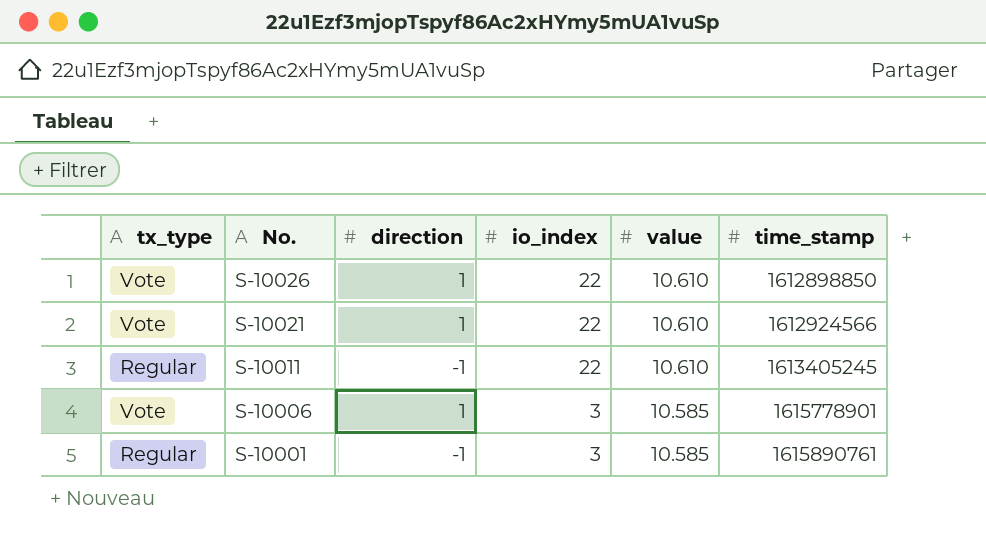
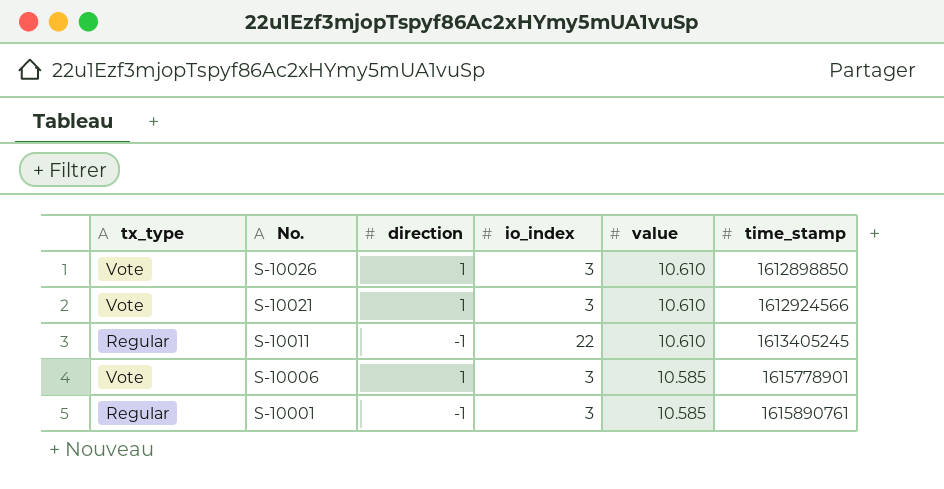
S-10026 | io_index: 22 -> 3
S-10021 | io_index: 22 -> 3

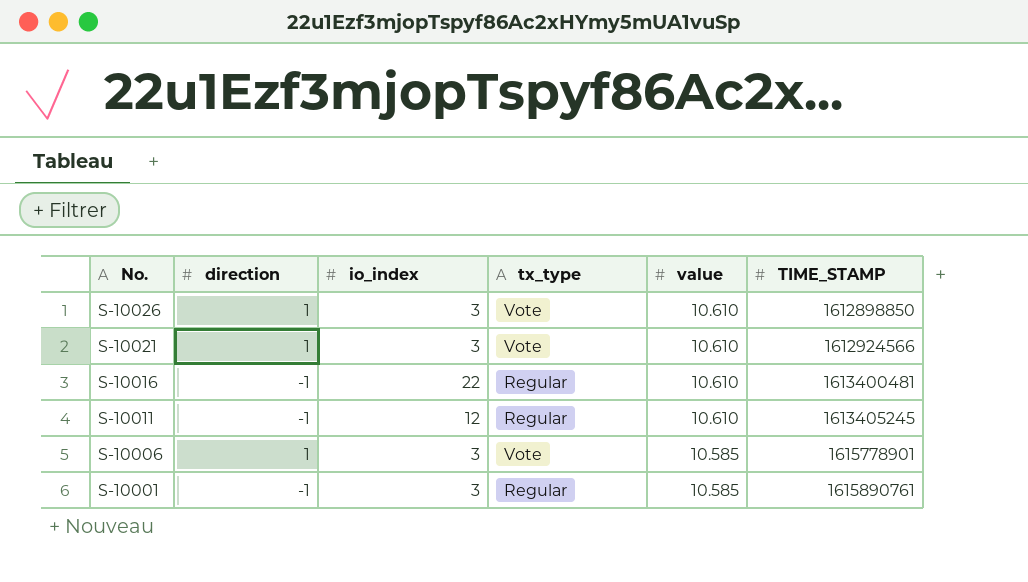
column tx_type | position: 1 -> 4
column name: time_stamp -> TIME_STAMP
row S-10016: none -> -1 | 22 | Regular | 10.610 | 1613400481
S-10011 | io_index: 22 -> 12

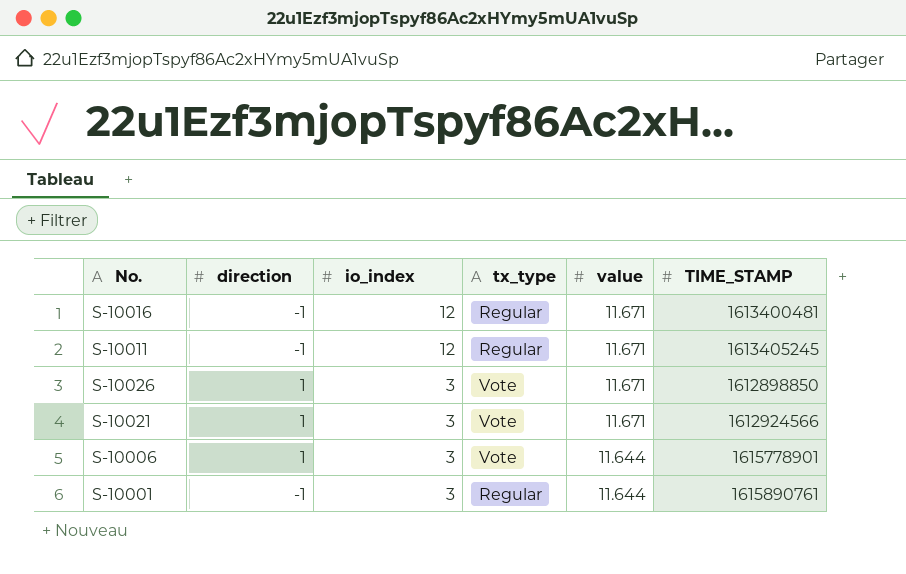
row order: No. descending -> io_index descending
S-10016 | io_index: 22 -> 12
S-10016 | value: 10.610 -> 11.671
S-10011 | value: 10.610 -> 11.671
S-10026 | value: 10.610 -> 11.671
S-10021 | value: 10.610 -> 11.671
S-10006 | value: 10.585 -> 11.644
S-10001 | value: 10.585 -> 11.644

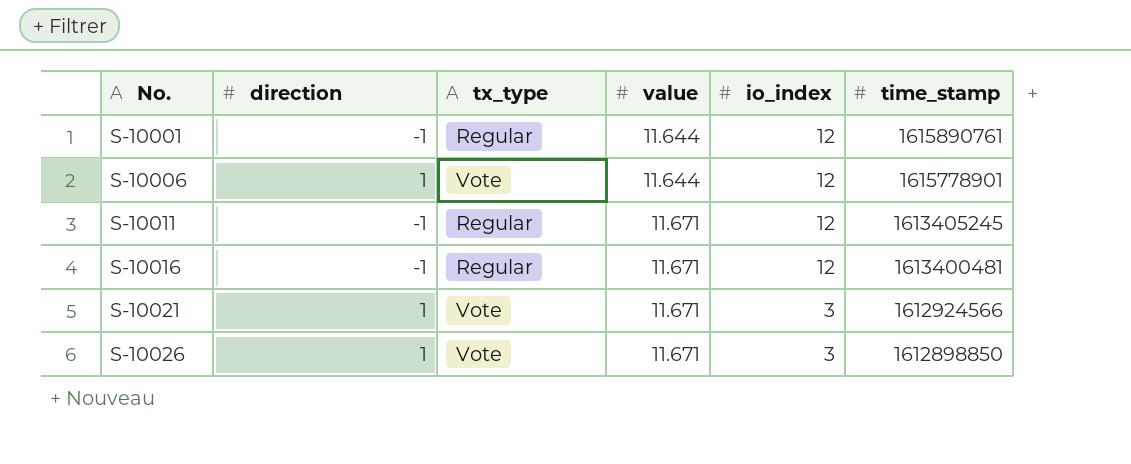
row order: io_index descending -> No. ascending
column io_index | position: 3 -> 5
column name: TIME_STAMP -> time_stamp
S-10001 | io_index: 3 -> 12
S-10006 | io_index: 3 -> 12

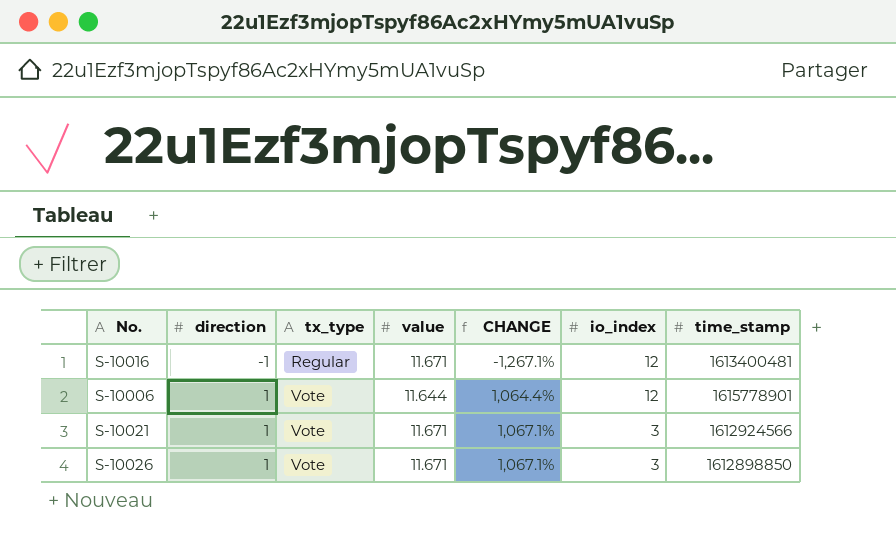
row order: No. ascending -> direction ascending
column CHANGE | formula: none -> ([value] - [direction]) / [direction]
row S-10001: -1 | Regular | 11.644 | 12 | 1615890761 -> none
row S-10011: -1 | Regular | 11.671 | 12 | 1613405245 -> none

